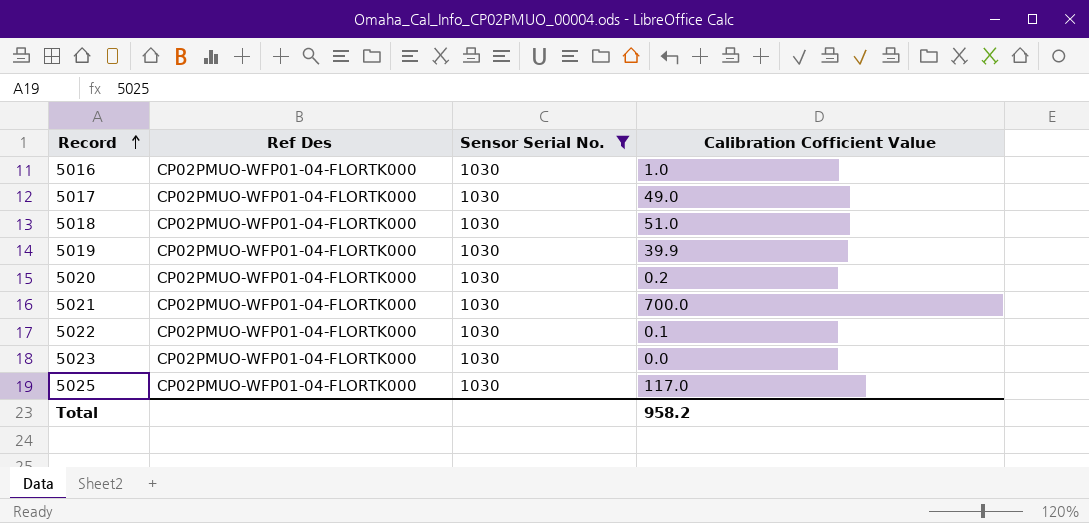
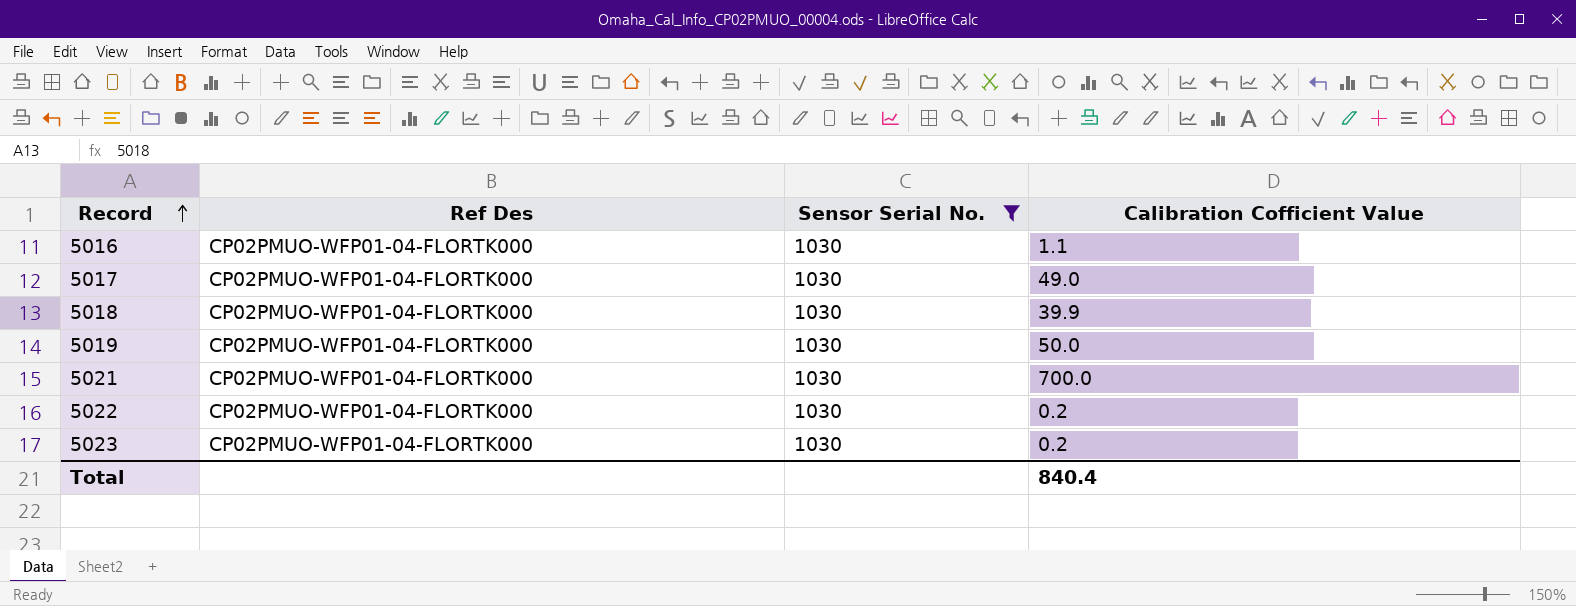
row 5020: CP02PMUO-WFP01-04-FLORTK000 | 1030 | 0.2 -> none
row 5025: CP02PMUO-WFP01-04-FLORTK000 | 1030 | 117.0 -> none
5016 | Calibration Cofficient Value: 1.0 -> 1.1
5018 | Calibration Cofficient Value: 51.0 -> 39.9
5019 | Calibration Cofficient Value: 39.9 -> 50.0
5022 | Calibration Cofficient Value: 0.1 -> 0.2
5023 | Calibration Cofficient Value: 0.0 -> 0.2
Total | Calibration Cofficient Value: 958.2 -> 840.4

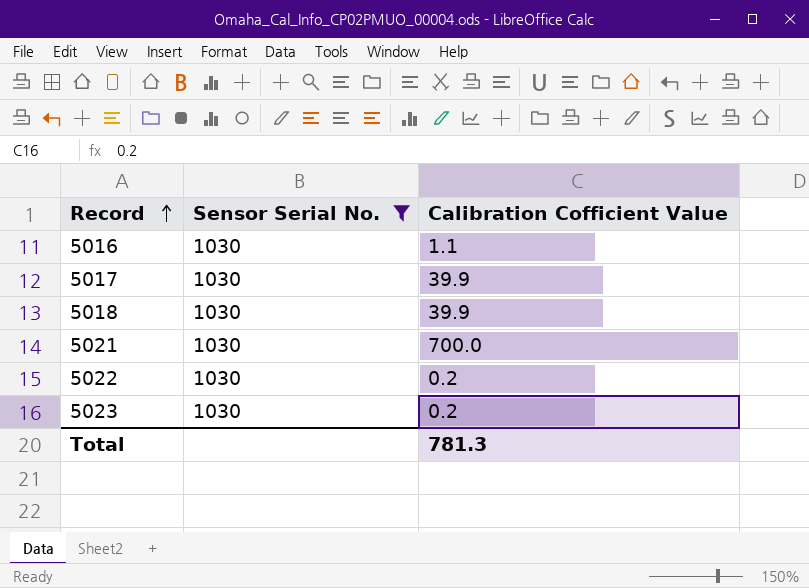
column Ref Des | position: 2 -> none
row 5019: CP02PMUO-WFP01-04-FLORTK000 | 1030 | 50.0 -> none
5017 | Calibration Cofficient Value: 49.0 -> 39.9
Total | Calibration Cofficient Value: 840.4 -> 781.3

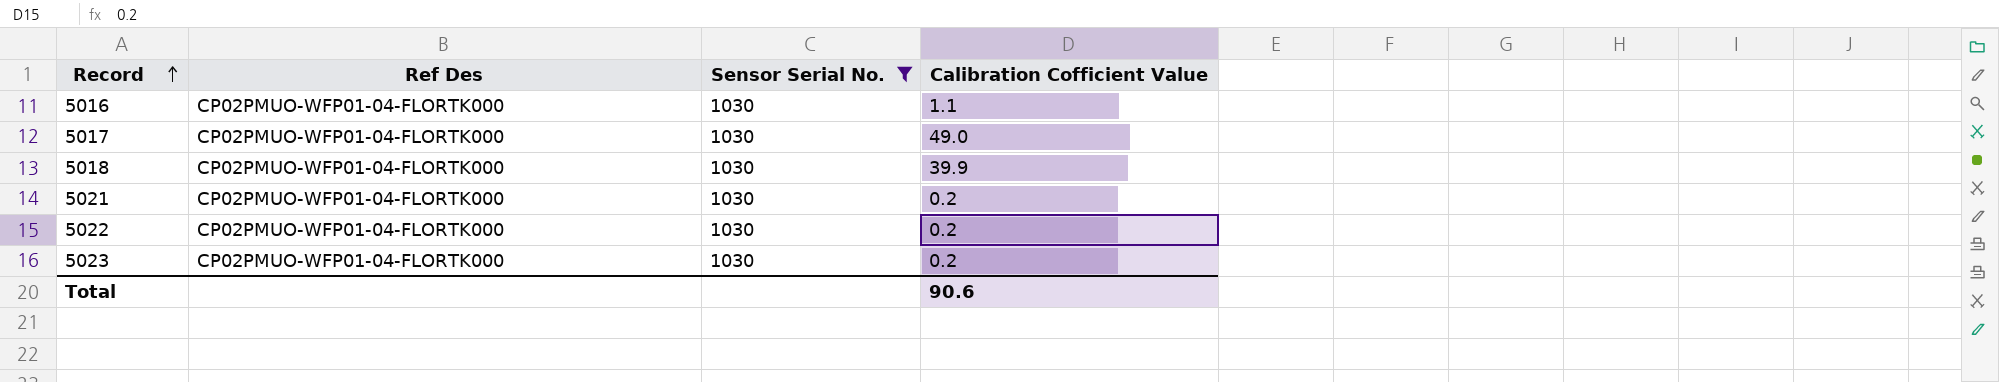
column Ref Des | position: none -> 2
5017 | Calibration Cofficient Value: 39.9 -> 49.0
5021 | Calibration Cofficient Value: 700.0 -> 0.2
Total | Calibration Cofficient Value: 781.3 -> 90.6

